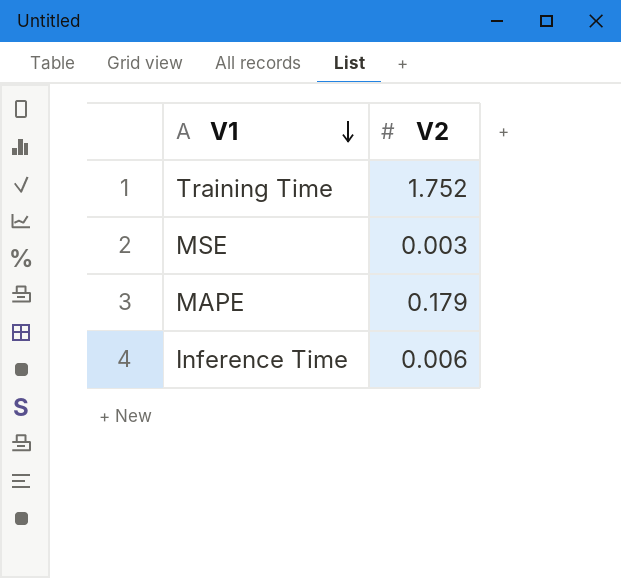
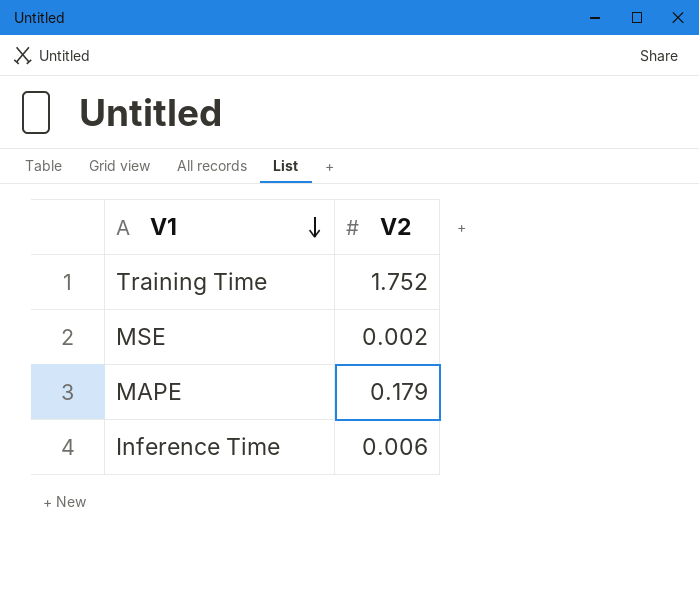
MSE | V2: 0.003 -> 0.002

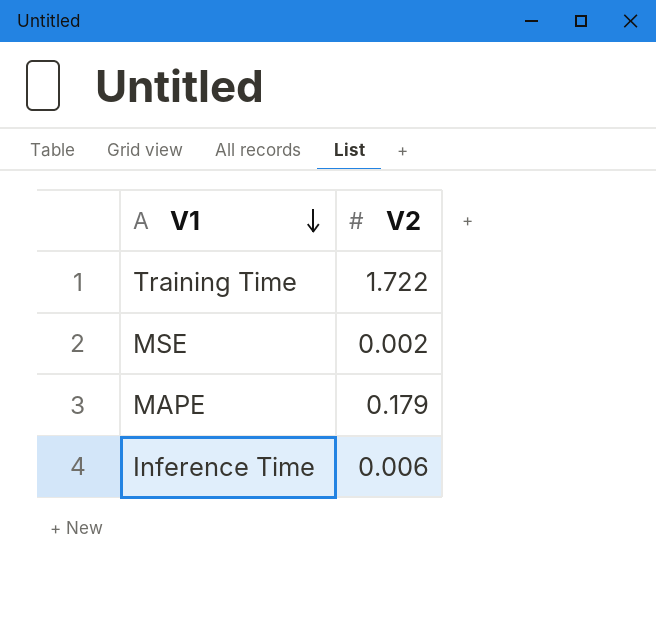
Training Time | V2: 1.752 -> 1.722

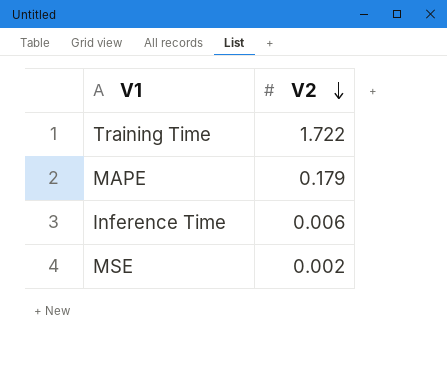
row order: V1 descending -> V2 descending

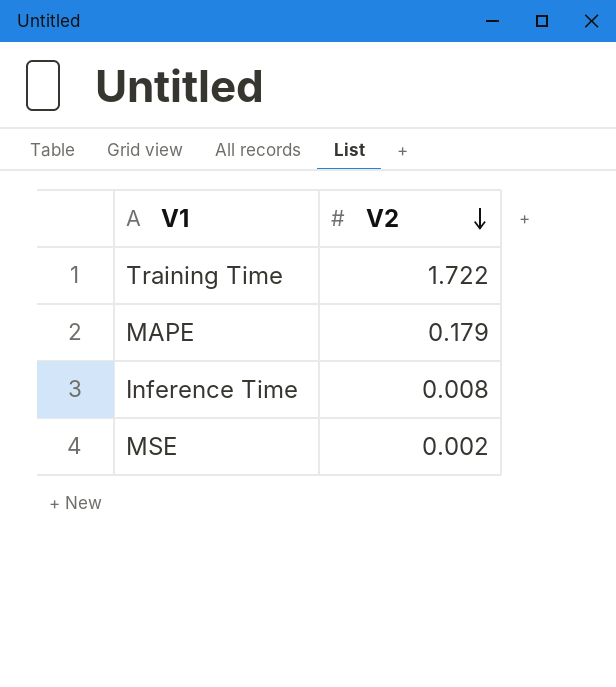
Inference Time | V2: 0.006 -> 0.008

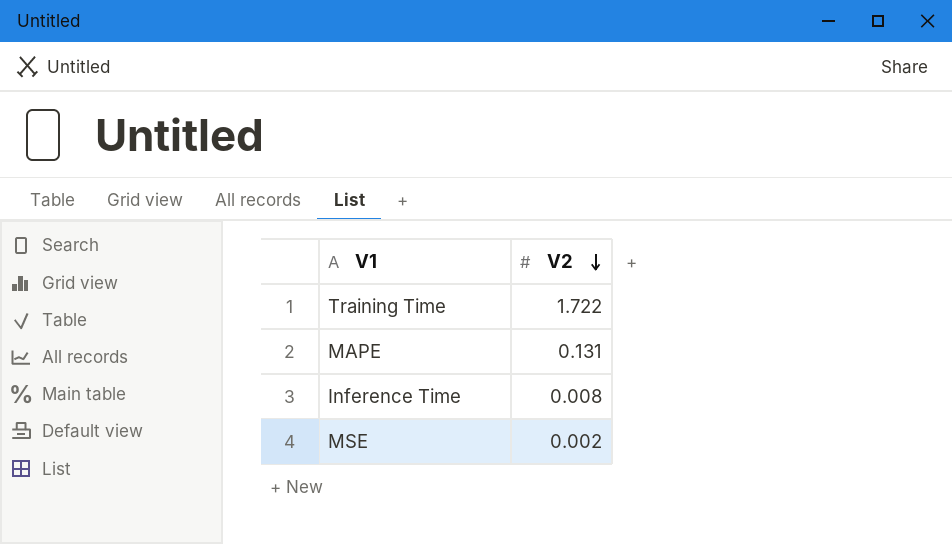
MAPE | V2: 0.179 -> 0.131

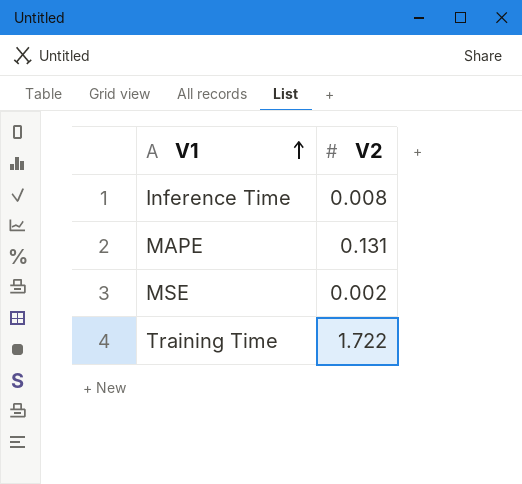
row order: V2 descending -> V1 ascending

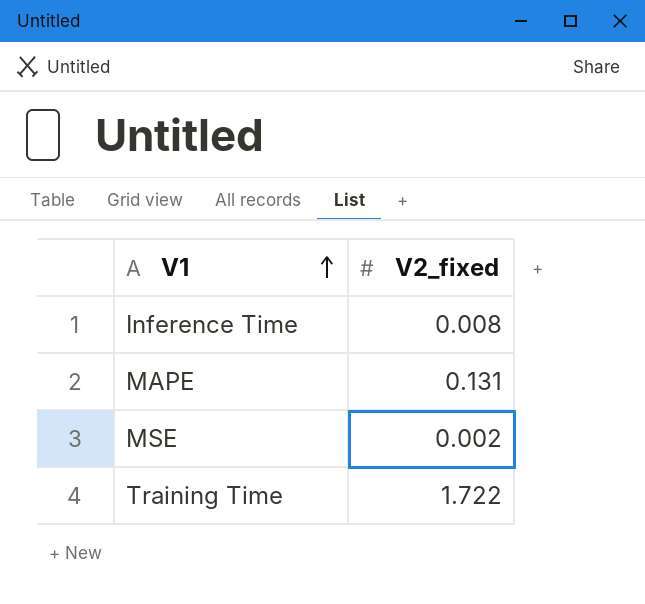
column name: V2 -> V2_fixed

